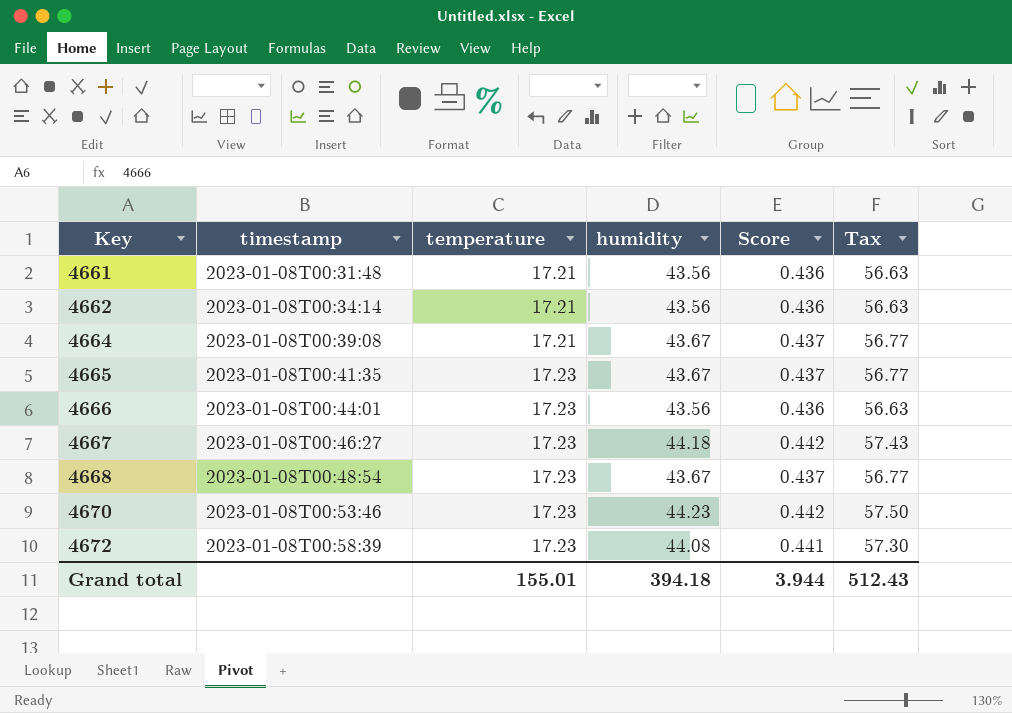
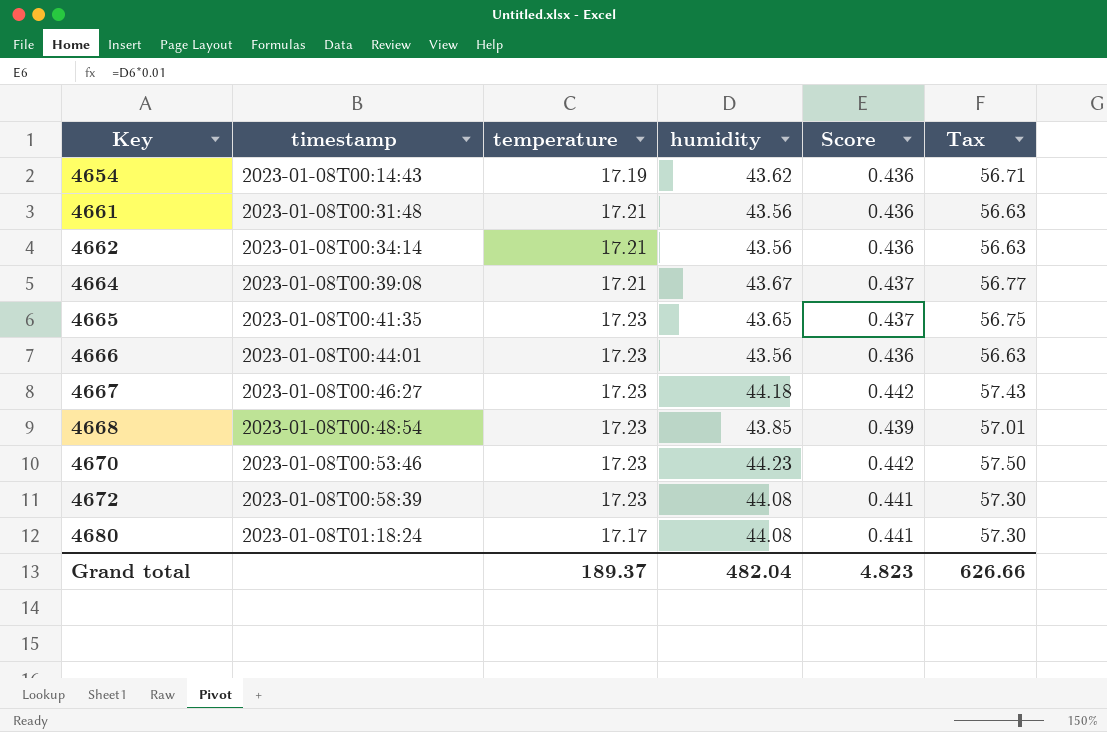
row 4654: none -> 2023-01-08T00:14:43 | 17.19 | 43.62 | 0.436 | 56.71
4665 | humidity: 43.67 -> 43.65
4665 | Tax: 56.77 -> 56.75
4668 | humidity: 43.67 -> 43.85
4668 | Score: 0.437 -> 0.439
4668 | Tax: 56.77 -> 57.01
row 4680: none -> 2023-01-08T01:18:24 | 17.17 | 44.08 | 0.441 | 57.30
Grand total | temperature: 155.01 -> 189.37
Grand total | humidity: 394.18 -> 482.04
Grand total | Score: 3.944 -> 4.823
Grand total | Tax: 512.43 -> 626.66

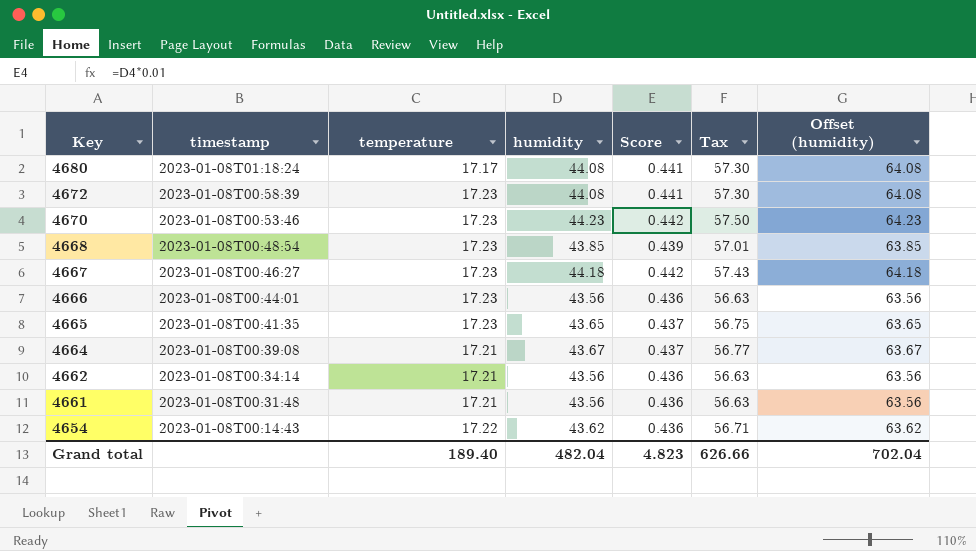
row order: Key ascending -> Key descending
column Offset (humidity) | formula: none -> [humidity] + 20
4654 | temperature: 17.19 -> 17.22
Grand total | temperature: 189.37 -> 189.40

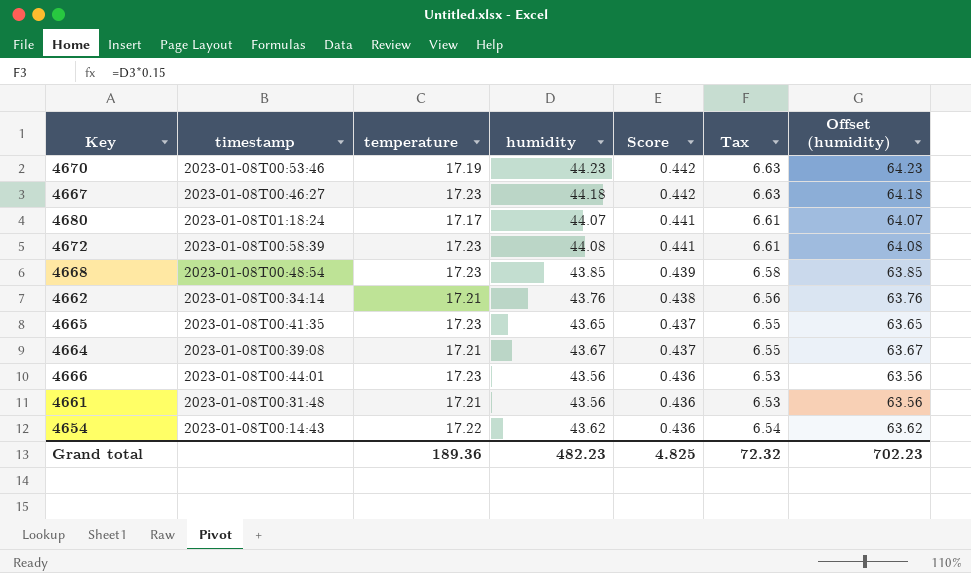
row order: Key descending -> Score descending
column Tax | formula: [humidity] * 1.3 -> [humidity] * 0.15
4670 | temperature: 17.23 -> 17.19
4680 | humidity: 44.08 -> 44.07
4680 | Offset (humidity): 64.08 -> 64.07
4662 | humidity: 43.56 -> 43.76
4662 | Score: 0.436 -> 0.438
4662 | Offset (humidity): 63.56 -> 63.76
Grand total | temperature: 189.40 -> 189.36
Grand total | humidity: 482.04 -> 482.23
Grand total | Score: 4.823 -> 4.825
Grand total | Tax: 626.66 -> 72.32
Grand total | Offset (humidity): 702.04 -> 702.23

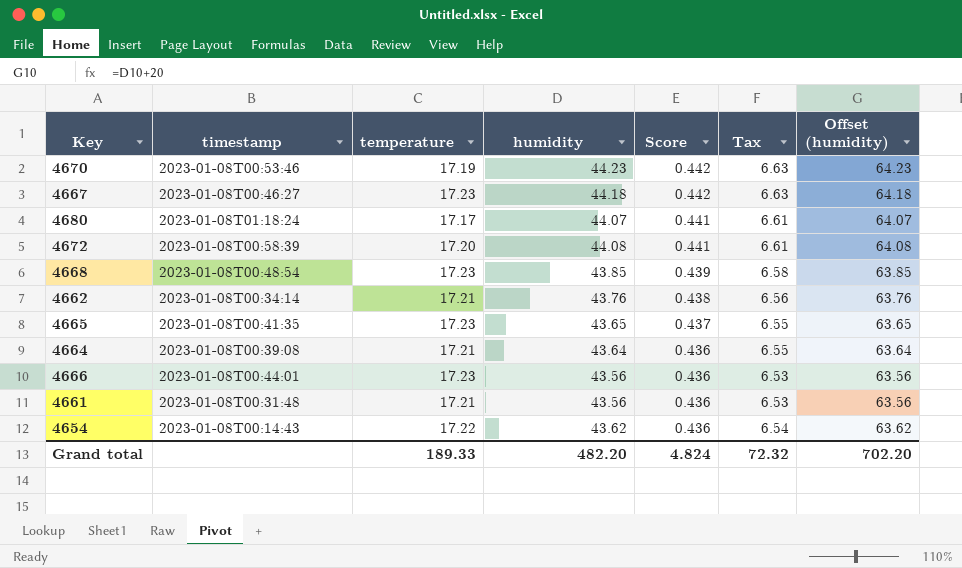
4672 | temperature: 17.23 -> 17.20
4664 | humidity: 43.67 -> 43.64
4664 | Score: 0.437 -> 0.436
4664 | Offset (humidity): 63.67 -> 63.64
Grand total | temperature: 189.36 -> 189.33
Grand total | humidity: 482.23 -> 482.20
Grand total | Score: 4.825 -> 4.824
Grand total | Offset (humidity): 702.23 -> 702.20

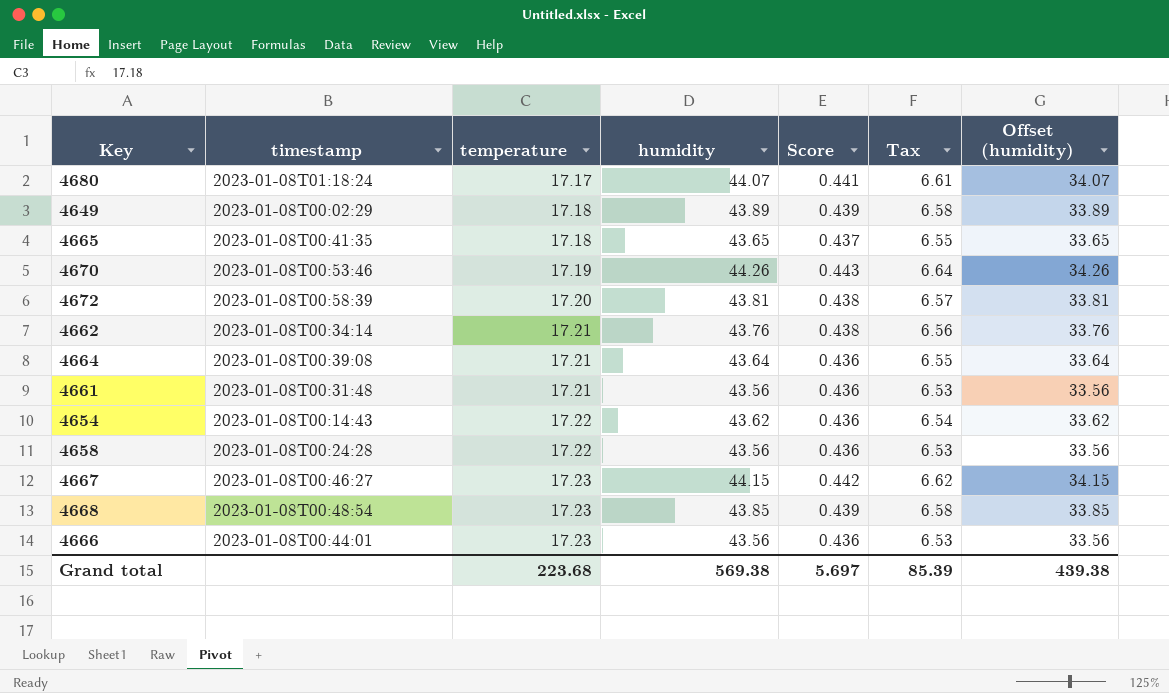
row order: Score descending -> temperature ascending
column Offset (humidity) | formula: [humidity] + 20 -> [humidity] - 10
row 4649: none -> 2023-01-08T00:02:29 | 17.18 | 43.89 | 0.439 | 6.58 | 33.89
4665 | temperature: 17.23 -> 17.18
4670 | humidity: 44.23 -> 44.26
4670 | Score: 0.442 -> 0.443
4670 | Tax: 6.63 -> 6.64
4672 | humidity: 44.08 -> 43.81
4672 | Score: 0.441 -> 0.438
4672 | Tax: 6.61 -> 6.57
row 4658: none -> 2023-01-08T00:24:28 | 17.22 | 43.56 | 0.436 | 6.53 | 33.56
4667 | humidity: 44.18 -> 44.15
4667 | Tax: 6.63 -> 6.62
Grand total | temperature: 189.33 -> 223.68
Grand total | humidity: 482.20 -> 569.38
Grand total | Score: 4.824 -> 5.697
Grand total | Tax: 72.32 -> 85.39
Grand total | Offset (humidity): 702.20 -> 439.38

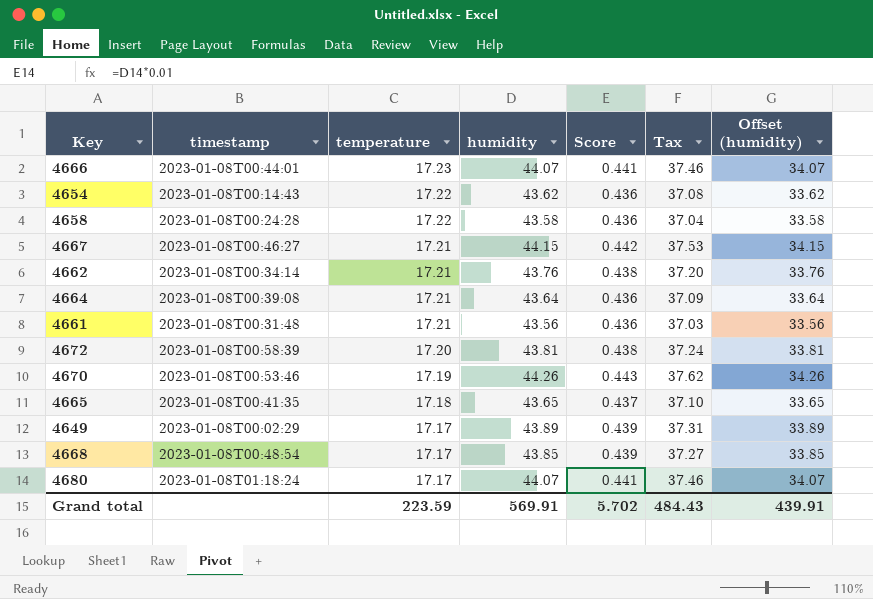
row order: temperature ascending -> temperature descending
column Tax | formula: [humidity] * 0.15 -> [humidity] * 0.85
4666 | humidity: 43.56 -> 44.07
4666 | Score: 0.436 -> 0.441
4666 | Offset (humidity): 33.56 -> 34.07
4658 | humidity: 43.56 -> 43.58
4658 | Offset (humidity): 33.56 -> 33.58
4667 | temperature: 17.23 -> 17.21
4649 | temperature: 17.18 -> 17.17
4668 | temperature: 17.23 -> 17.17
Grand total | temperature: 223.68 -> 223.59
Grand total | humidity: 569.38 -> 569.91
Grand total | Score: 5.697 -> 5.702
Grand total | Tax: 85.39 -> 484.43
Grand total | Offset (humidity): 439.38 -> 439.91

